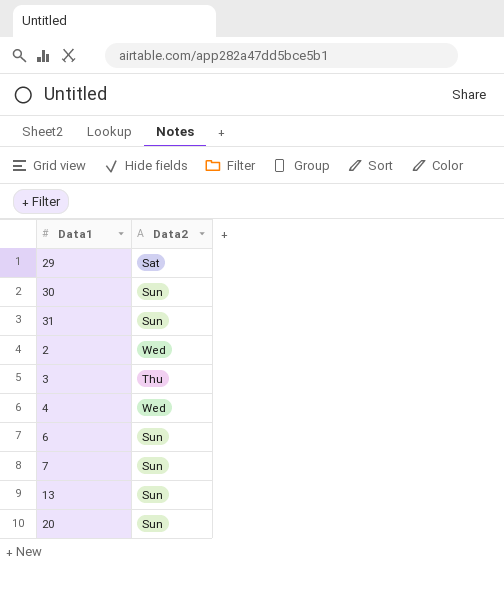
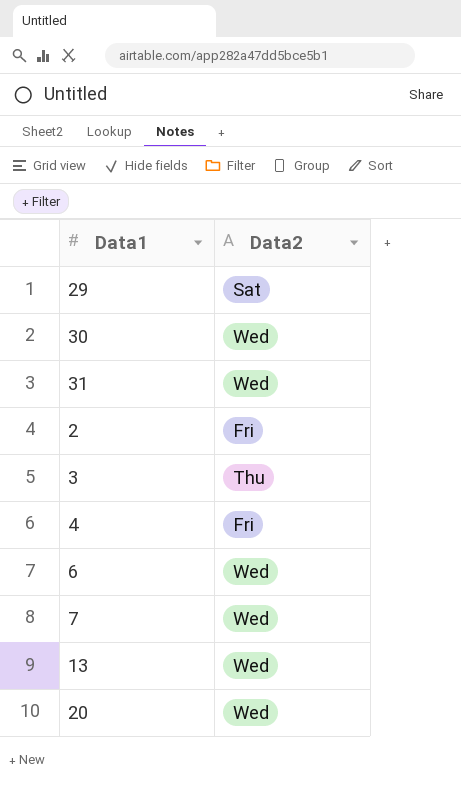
30 | Data2: Sun -> Wed
31 | Data2: Sun -> Wed
2 | Data2: Wed -> Fri
4 | Data2: Wed -> Fri
6 | Data2: Sun -> Wed
7 | Data2: Sun -> Wed
13 | Data2: Sun -> Wed
20 | Data2: Sun -> Wed

